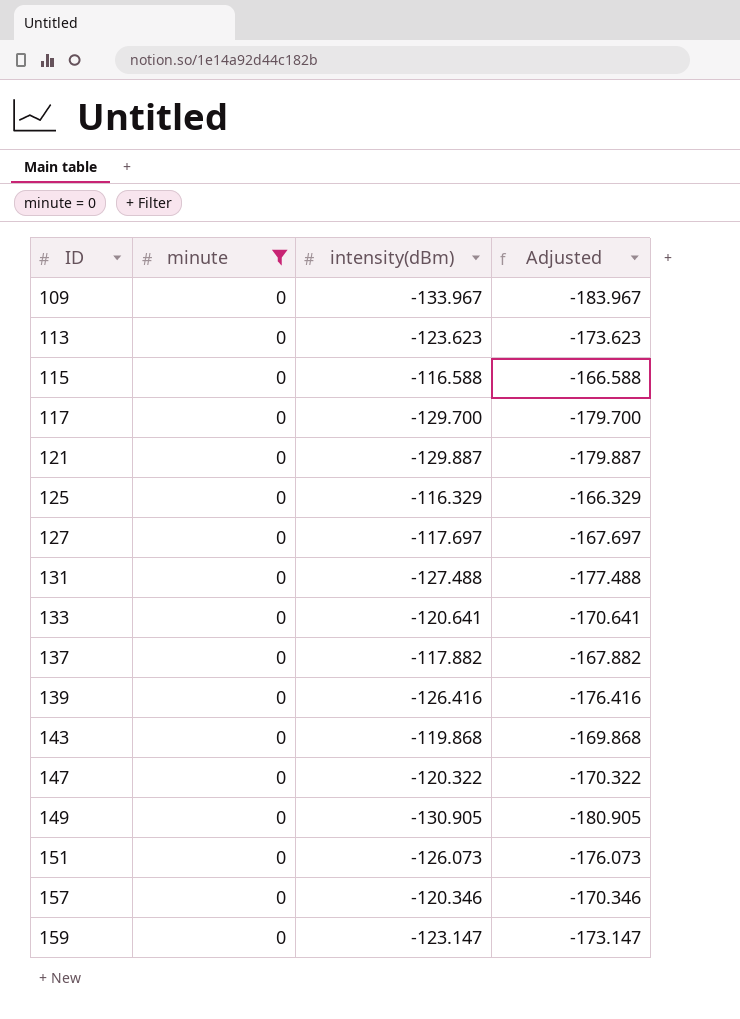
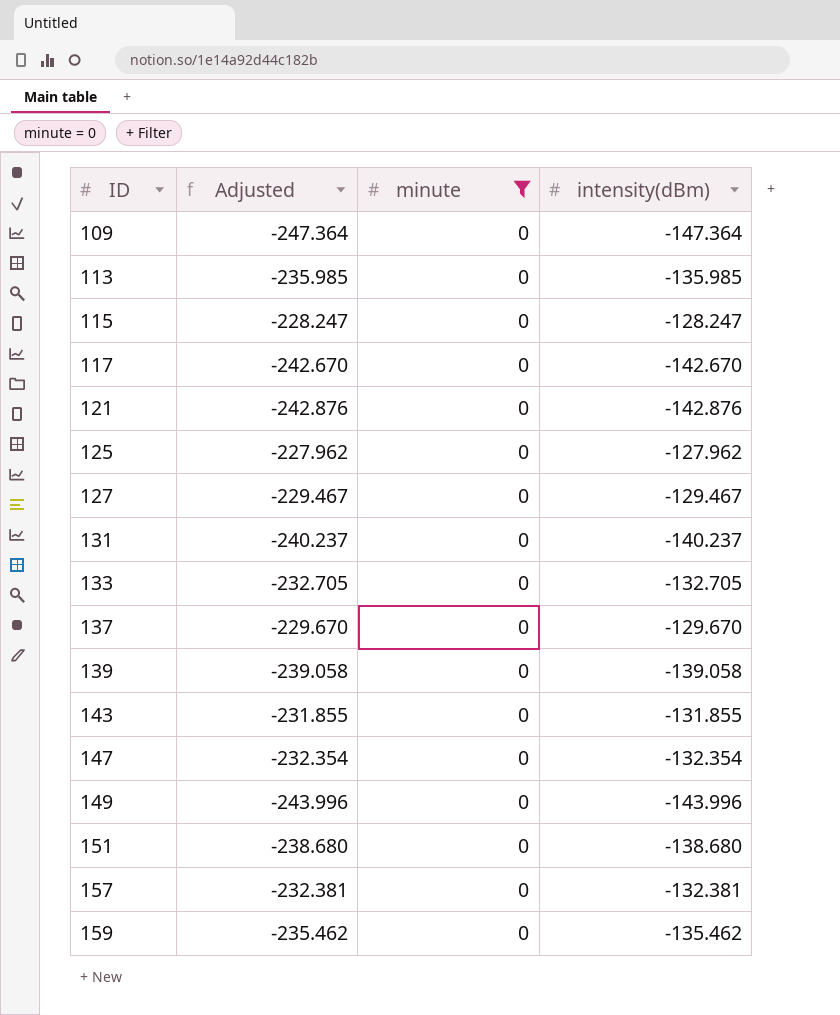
column Adjusted | formula: [intensity(dBm)] - 50 -> [intensity(dBm)] - 100
column Adjusted | position: 4 -> 2
109 | intensity(dBm): -133.967 -> -147.364
113 | intensity(dBm): -123.623 -> -135.985
115 | intensity(dBm): -116.588 -> -128.247
117 | intensity(dBm): -129.700 -> -142.670
121 | intensity(dBm): -129.887 -> -142.876
125 | intensity(dBm): -116.329 -> -127.962
127 | intensity(dBm): -117.697 -> -129.467
131 | intensity(dBm): -127.488 -> -140.237
133 | intensity(dBm): -120.641 -> -132.705
137 | intensity(dBm): -117.882 -> -129.670
139 | intensity(dBm): -126.416 -> -139.058
143 | intensity(dBm): -119.868 -> -131.855
147 | intensity(dBm): -120.322 -> -132.354
149 | intensity(dBm): -130.905 -> -143.996
151 | intensity(dBm): -126.073 -> -138.680
157 | intensity(dBm): -120.346 -> -132.381
159 | intensity(dBm): -123.147 -> -135.462

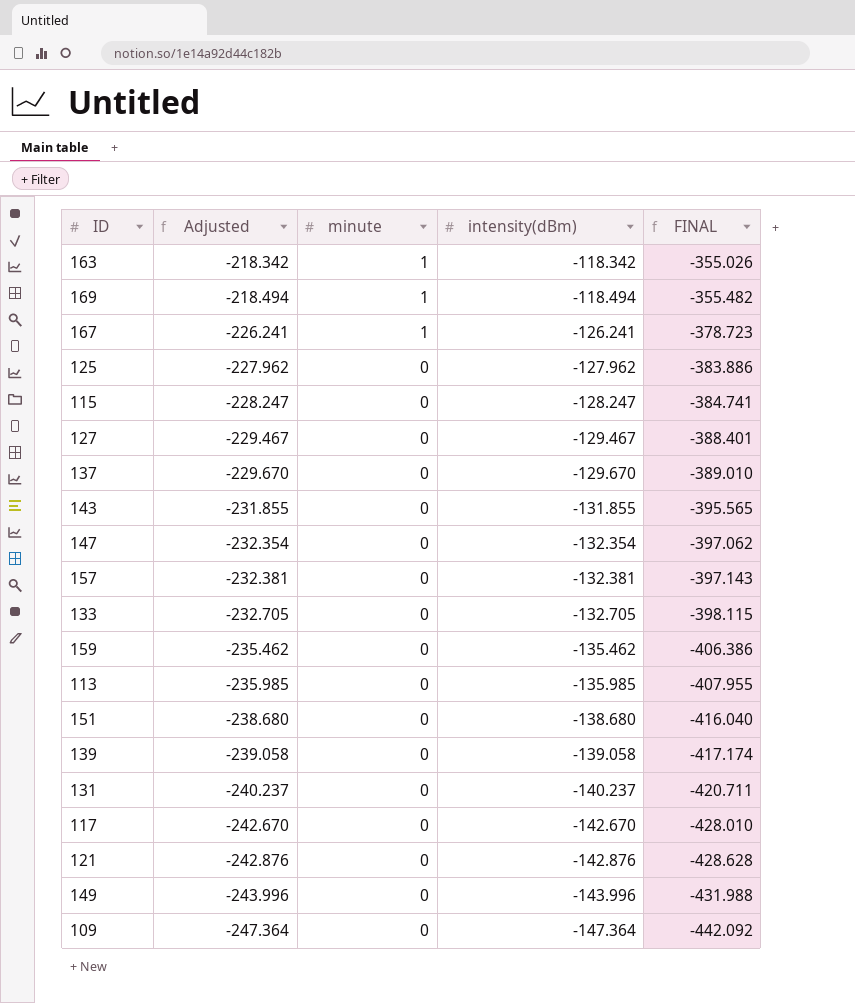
filter: minute = 0 -> none
row order: ID ascending -> Adjusted descending
column FINAL | formula: none -> [intensity(dBm)] * 3

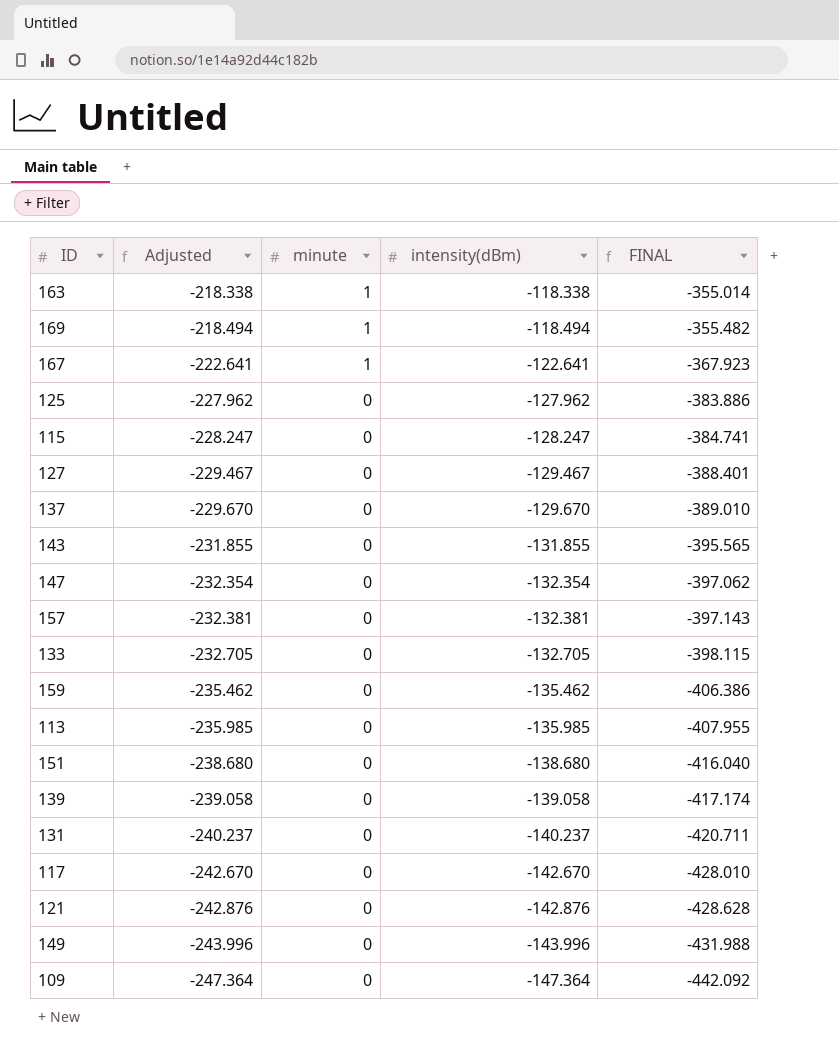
163 | Adjusted: -218.342 -> -218.338
163 | intensity(dBm): -118.342 -> -118.338
163 | FINAL: -355.026 -> -355.014
167 | Adjusted: -226.241 -> -222.641
167 | intensity(dBm): -126.241 -> -122.641
167 | FINAL: -378.723 -> -367.923

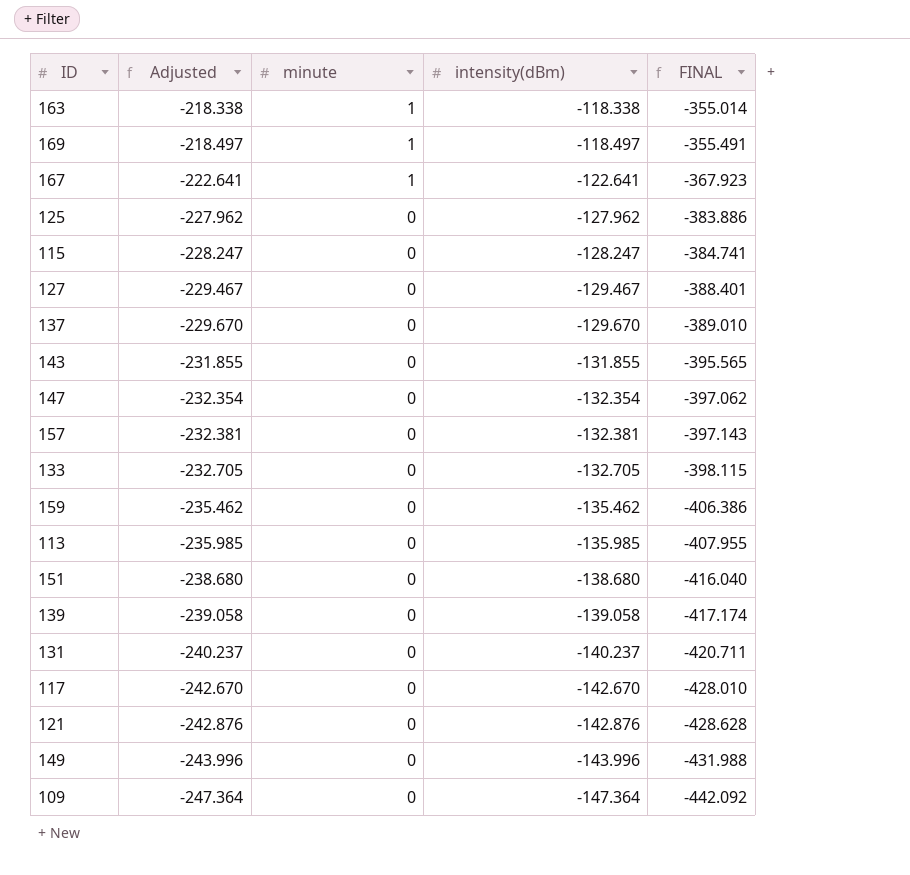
169 | Adjusted: -218.494 -> -218.497
169 | intensity(dBm): -118.494 -> -118.497
169 | FINAL: -355.482 -> -355.491

